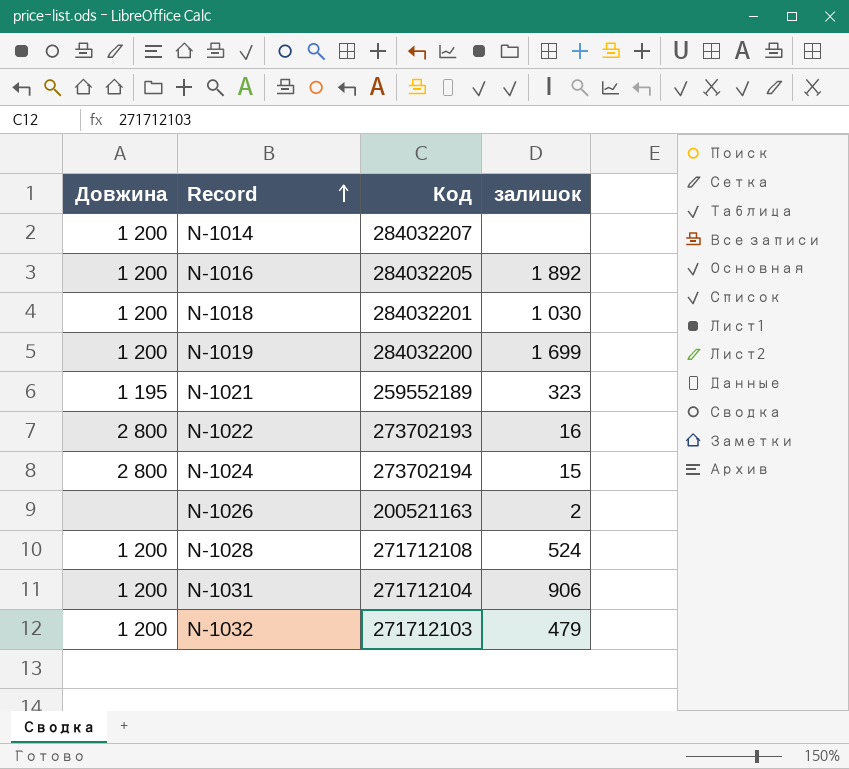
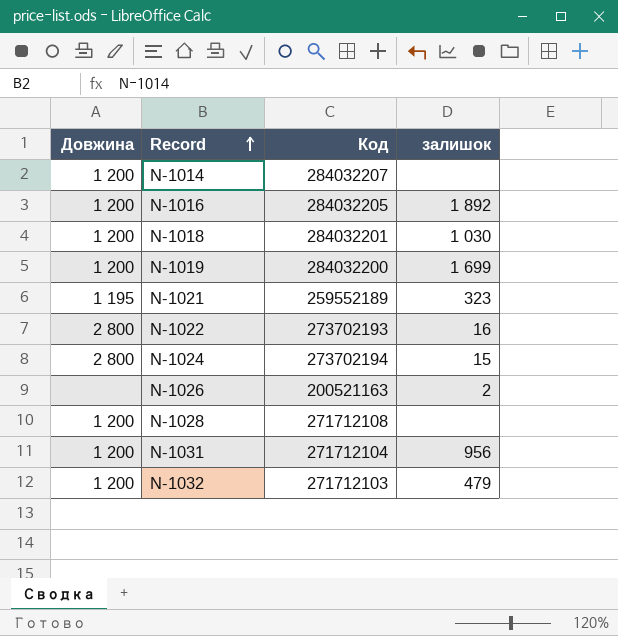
N-1028 | залишок: 524 -> none
N-1031 | залишок: 906 -> 956

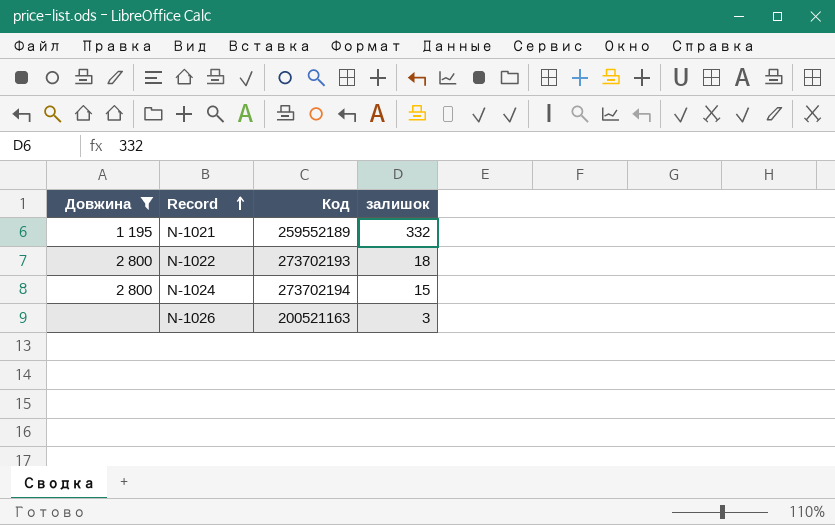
filter: none -> Довжина != 1 200
N-1021 | залишок: 323 -> 332
N-1022 | залишок: 16 -> 18
N-1026 | залишок: 2 -> 3

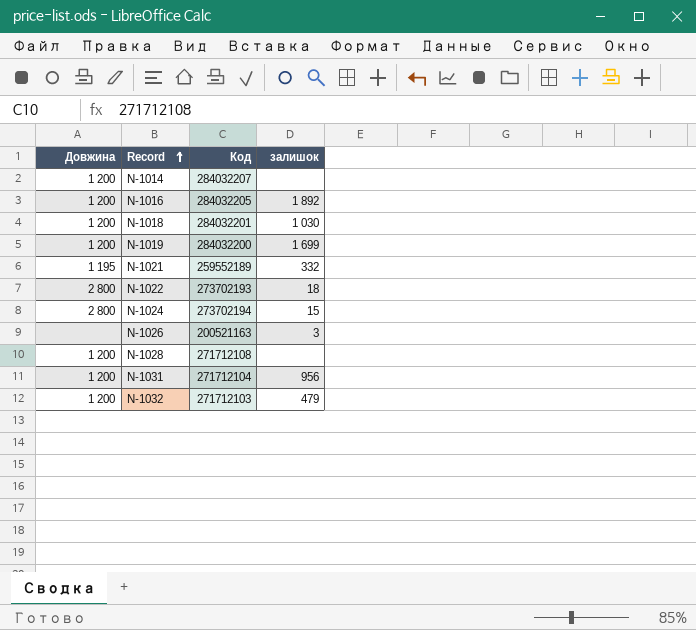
filter: Довжина != 1 200 -> none

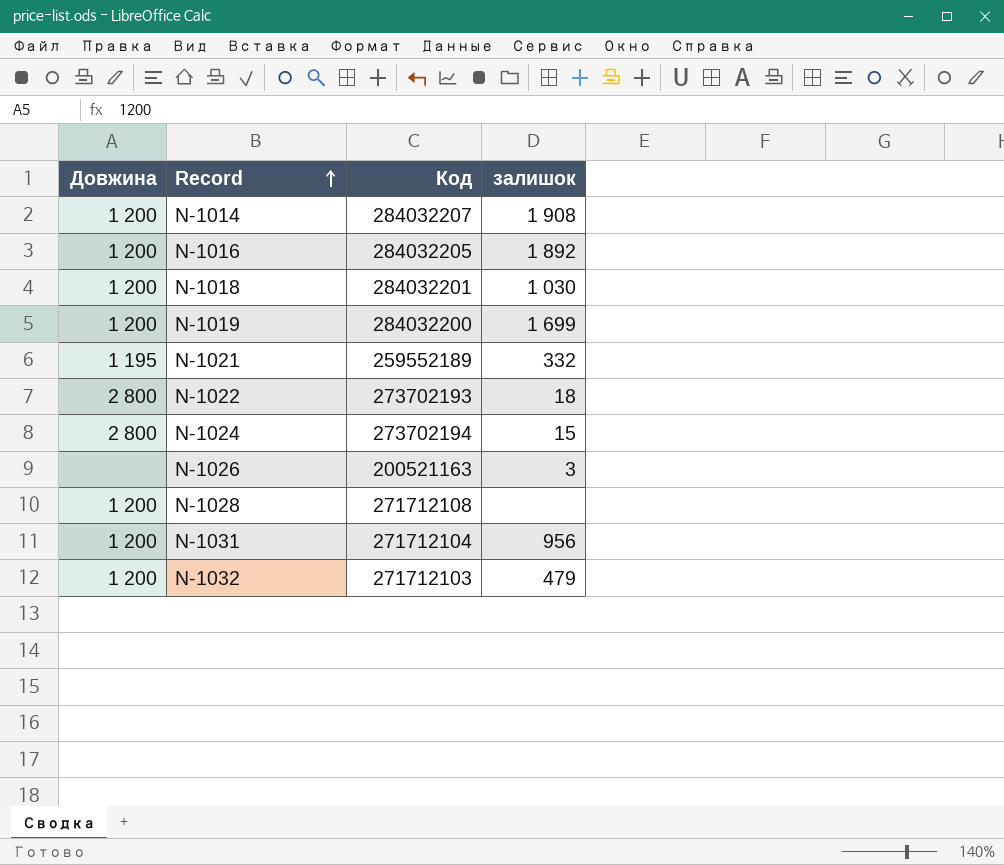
N-1014 | залишок: none -> 1 908

